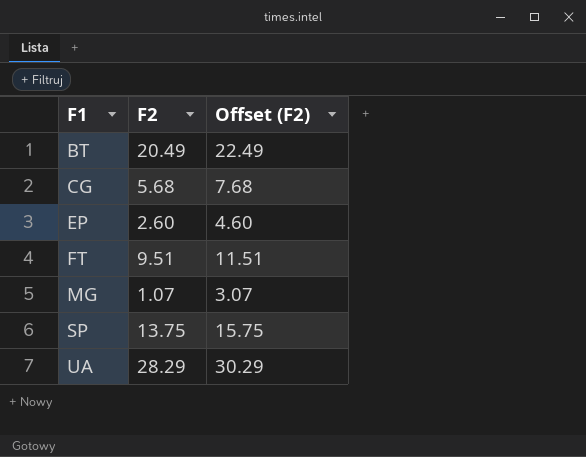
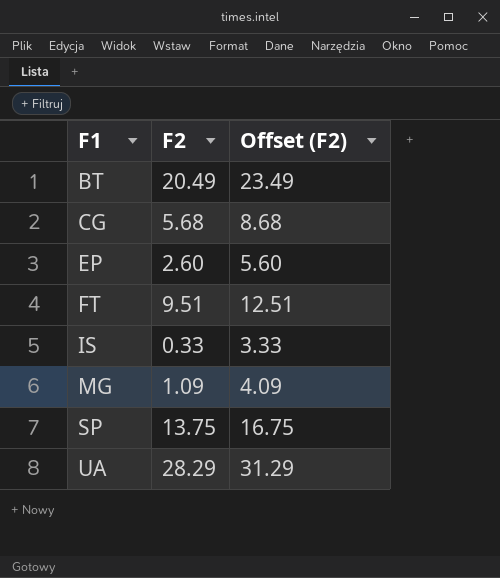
column Offset (F2) | formula: [F2] + 2 -> [F2] + 3
row IS: none -> 0.33 | 3.33
MG | F2: 1.07 -> 1.09

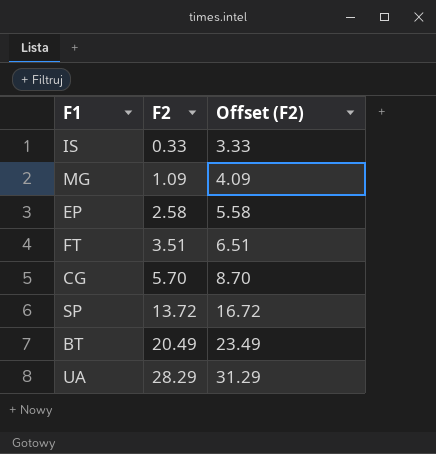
row order: F1 ascending -> F2 ascending
EP | F2: 2.60 -> 2.58
EP | Offset (F2): 5.60 -> 5.58
FT | F2: 9.51 -> 3.51
FT | Offset (F2): 12.51 -> 6.51
CG | F2: 5.68 -> 5.70
CG | Offset (F2): 8.68 -> 8.70
SP | F2: 13.75 -> 13.72
SP | Offset (F2): 16.75 -> 16.72

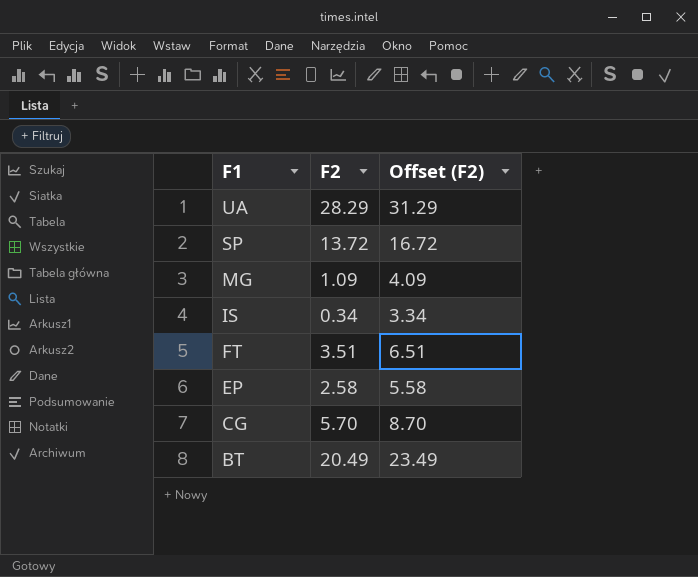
row order: F2 ascending -> F1 descending
IS | F2: 0.33 -> 0.34
IS | Offset (F2): 3.33 -> 3.34

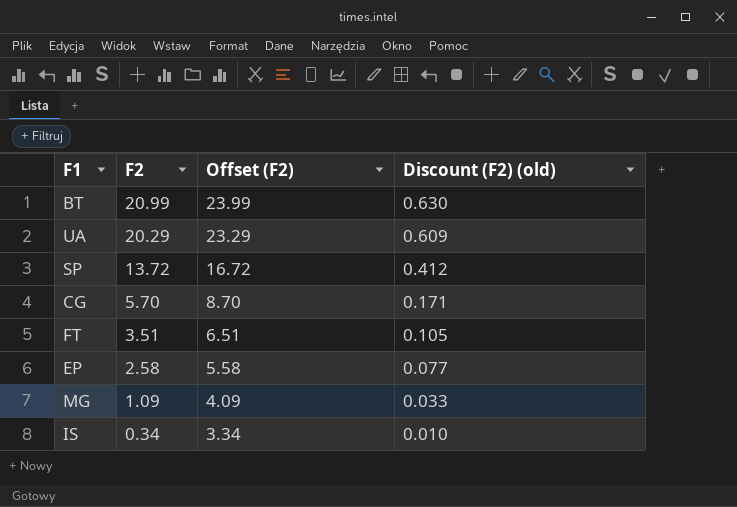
row order: F1 descending -> F2 descending
column Discount (F2) (old) | formula: none -> [F2] * 0.03
BT | F2: 20.49 -> 20.99
BT | Offset (F2): 23.49 -> 23.99
UA | F2: 28.29 -> 20.29
UA | Offset (F2): 31.29 -> 23.29

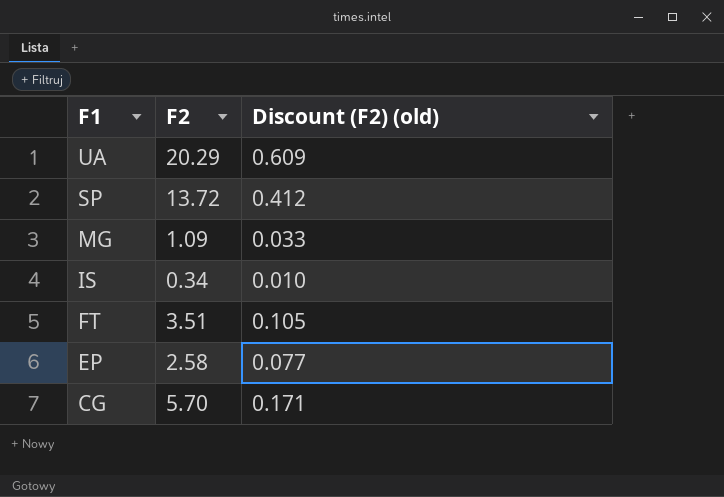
row order: F2 descending -> F1 descending
column Offset (F2) | formula: [F2] + 3 -> none
row BT: 20.99 | 23.99 | 0.630 -> none

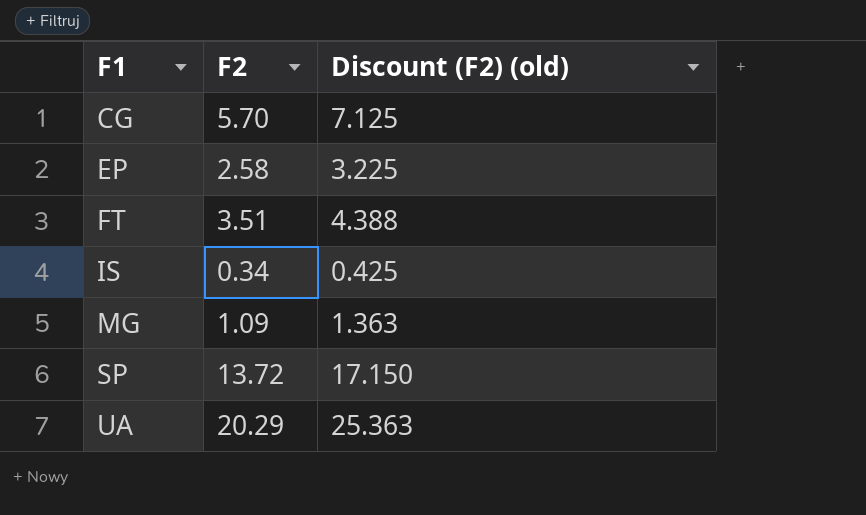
row order: F1 descending -> F1 ascending
column Discount (F2) (old) | formula: [F2] * 0.03 -> [F2] * 1.25

